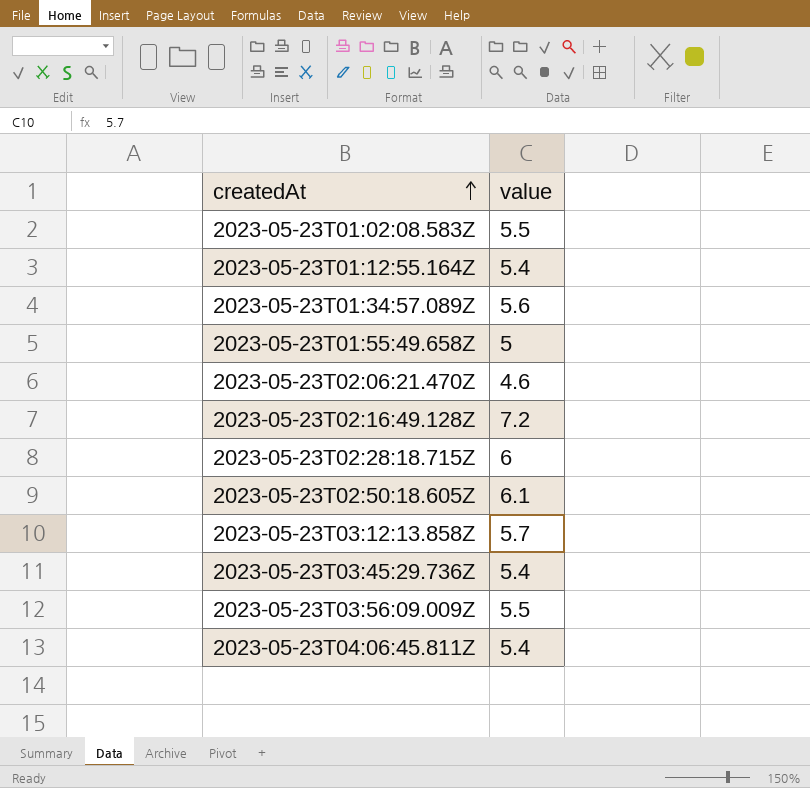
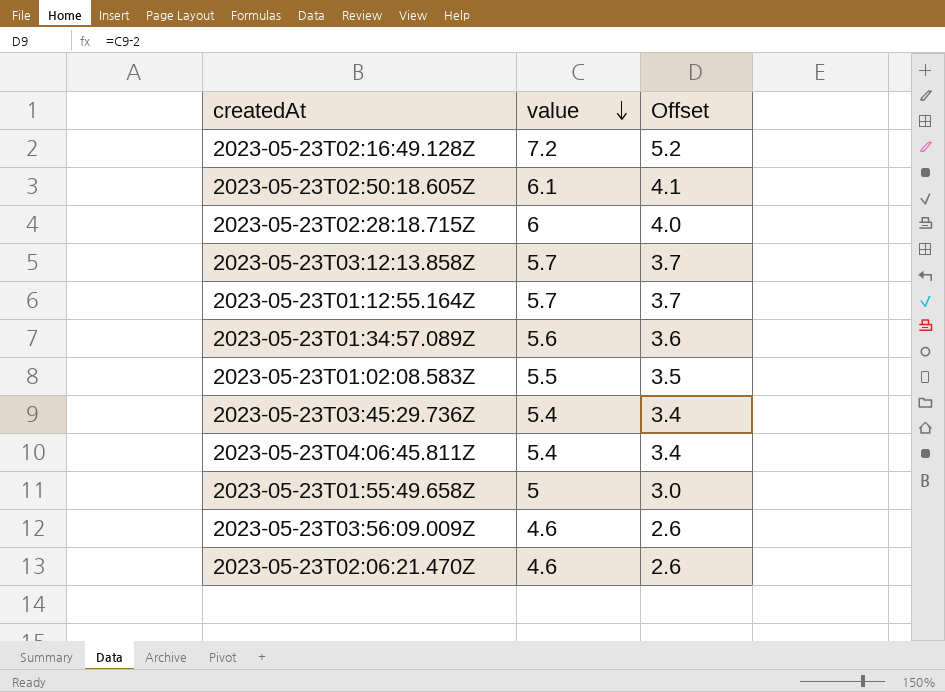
row order: createdAt ascending -> value descending
column Offset | formula: none -> [value] - 2
2023-05-23T01:12:55.164Z | value: 5.4 -> 5.7
2023-05-23T03:56:09.009Z | value: 5.5 -> 4.6

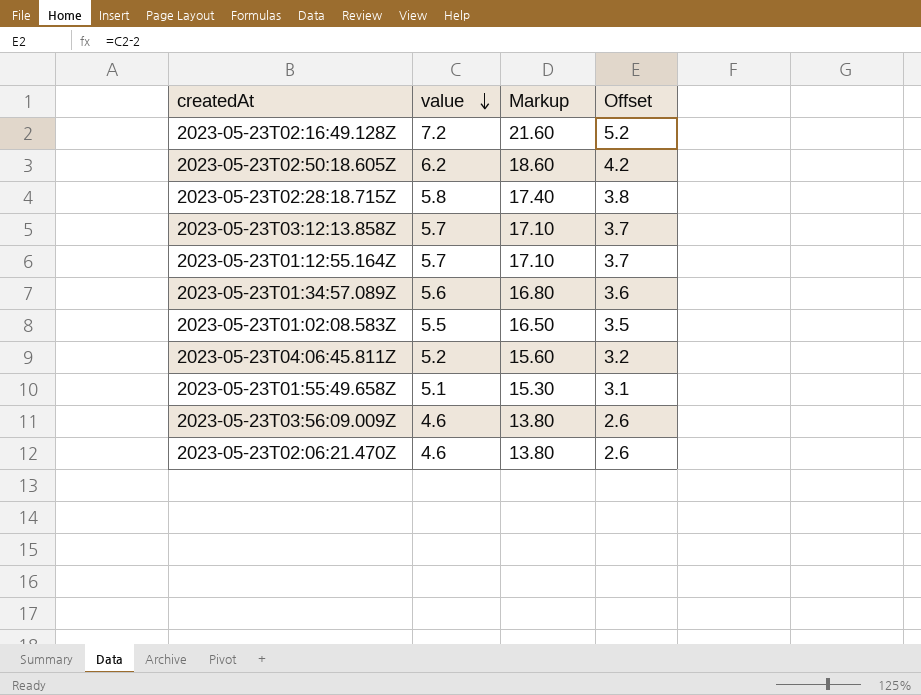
column Markup | formula: none -> [value] * 3
row 2023-05-23T03:45:29.736Z: 5.4 | 3.4 -> none
2023-05-23T02:50:18.605Z | value: 6.1 -> 6.2
2023-05-23T02:50:18.605Z | Offset: 4.1 -> 4.2
2023-05-23T02:28:18.715Z | value: 6 -> 5.8
2023-05-23T02:28:18.715Z | Offset: 4.0 -> 3.8
2023-05-23T04:06:45.811Z | value: 5.4 -> 5.2
2023-05-23T04:06:45.811Z | Offset: 3.4 -> 3.2
2023-05-23T01:55:49.658Z | value: 5 -> 5.1
2023-05-23T01:55:49.658Z | Offset: 3.0 -> 3.1

